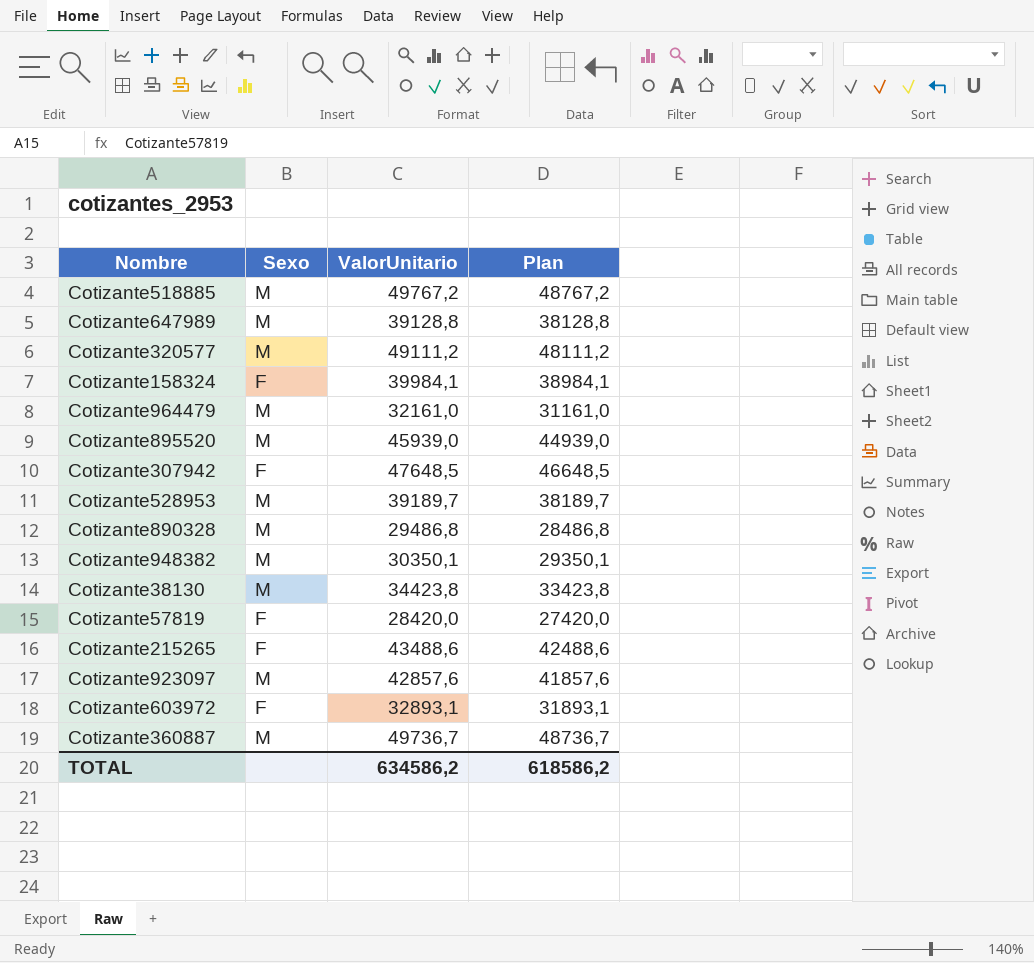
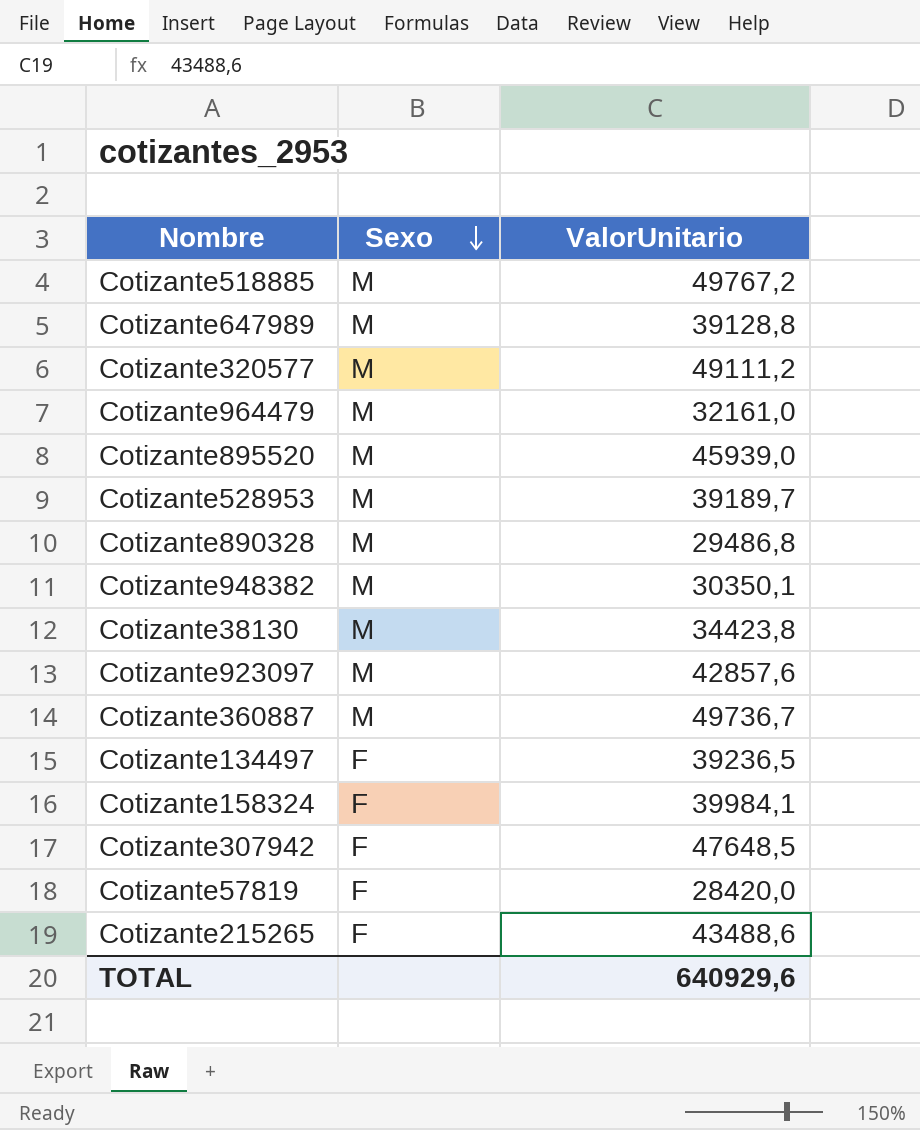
row order: none -> Sexo descending
column Plan | formula: [ValorUnitario] - 1000 -> none
row Cotizante603972: F | 32893,1 | 31893,1 -> none
row Cotizante134497: none -> F | 39236,5
TOTAL | ValorUnitario: 634586,2 -> 640929,6

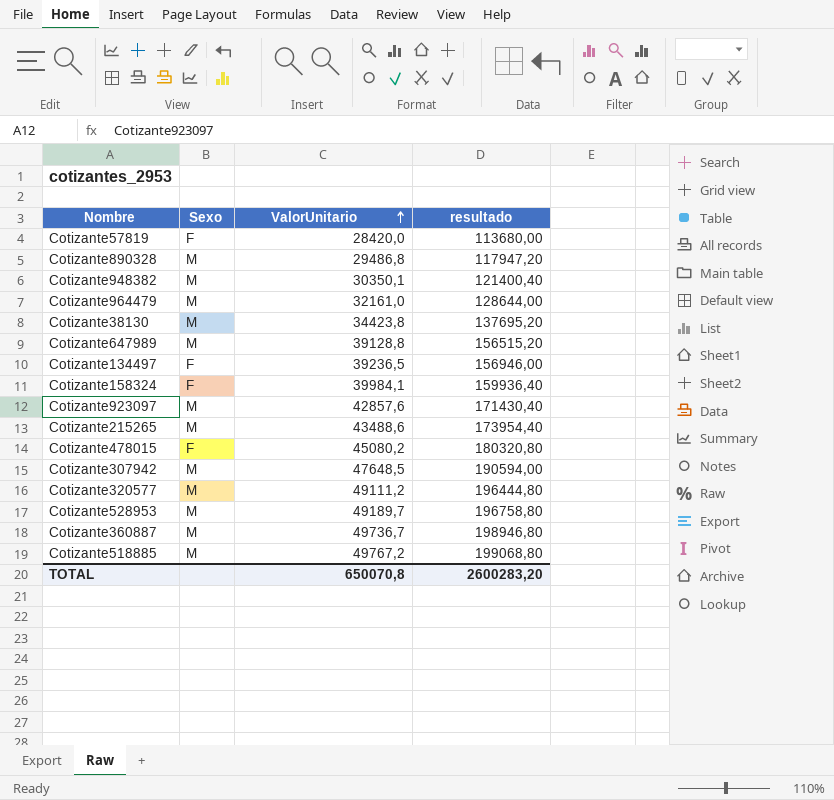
row order: Sexo descending -> ValorUnitario ascending
column resultado | formula: none -> [ValorUnitario] * 4
row Cotizante895520: M | 45939,0 -> none
Cotizante215265 | Sexo: F -> M
row Cotizante478015: none -> F | 45080,2 | 180320,80
Cotizante307942 | Sexo: F -> M
Cotizante528953 | ValorUnitario: 39189,7 -> 49189,7
TOTAL | ValorUnitario: 640929,6 -> 650070,8

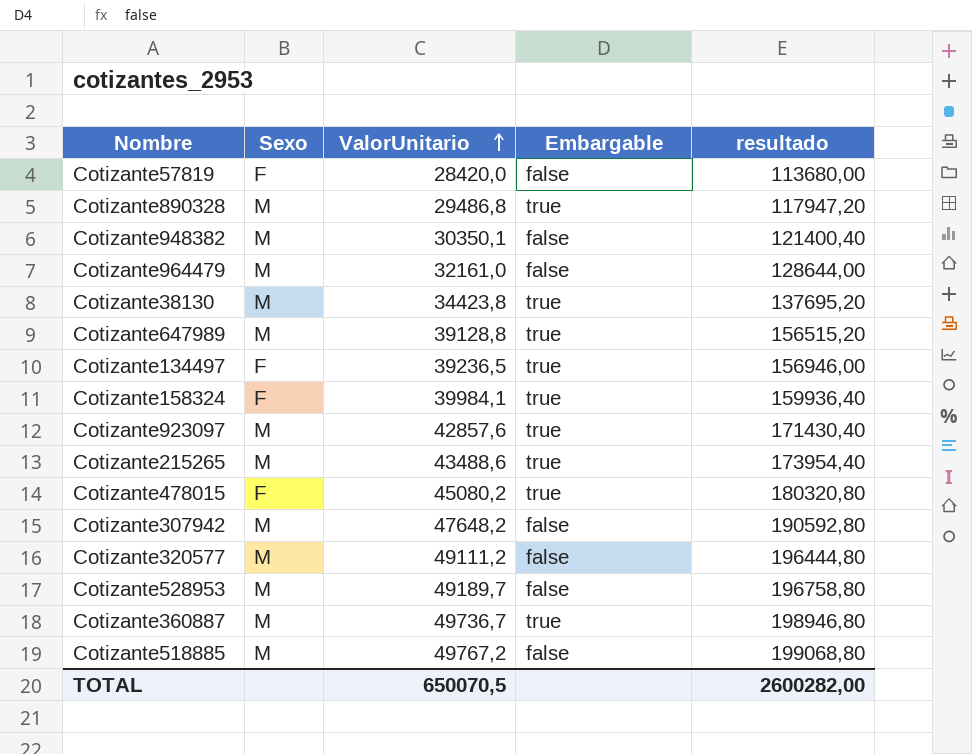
column Embargable | position: none -> 4
Cotizante307942 | ValorUnitario: 47648,5 -> 47648,2
Cotizante307942 | resultado: 190594,00 -> 190592,80
TOTAL | ValorUnitario: 650070,8 -> 650070,5
TOTAL | resultado: 2600283,20 -> 2600282,00

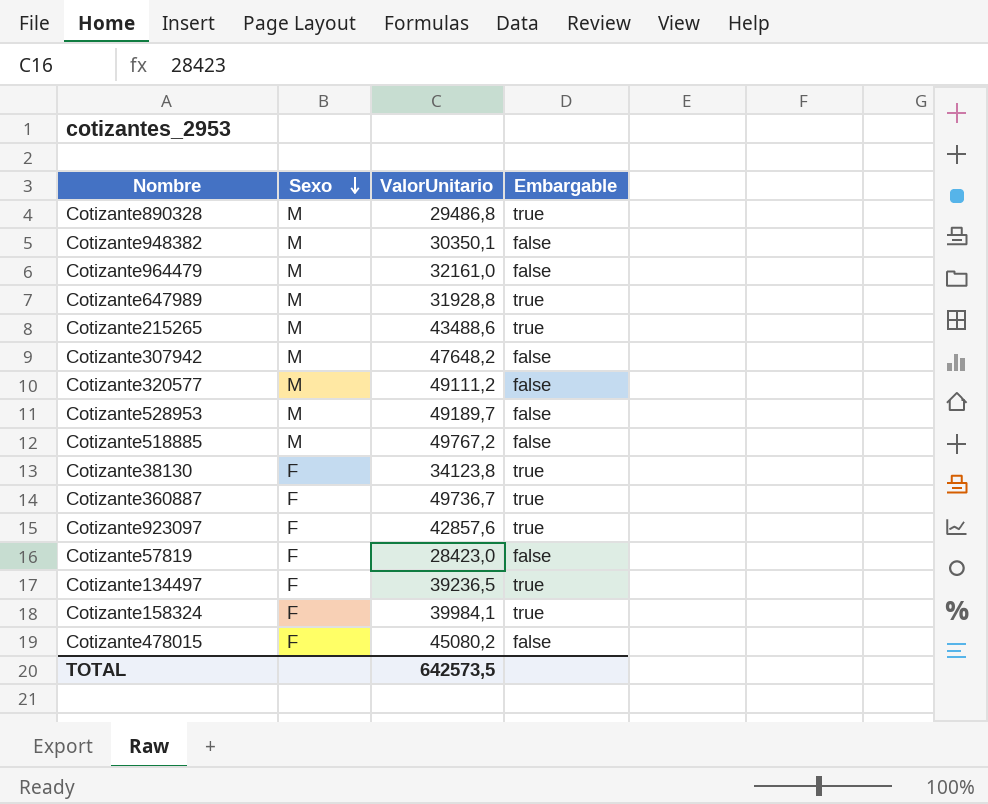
row order: ValorUnitario ascending -> Sexo descending
column resultado | formula: [ValorUnitario] * 4 -> none
Cotizante647989 | ValorUnitario: 39128,8 -> 31928,8
Cotizante38130 | Sexo: M -> F
Cotizante38130 | ValorUnitario: 34423,8 -> 34123,8
Cotizante360887 | Sexo: M -> F
Cotizante923097 | Sexo: M -> F
Cotizante57819 | ValorUnitario: 28420,0 -> 28423,0
Cotizante478015 | Embargable: true -> false
TOTAL | ValorUnitario: 650070,5 -> 642573,5

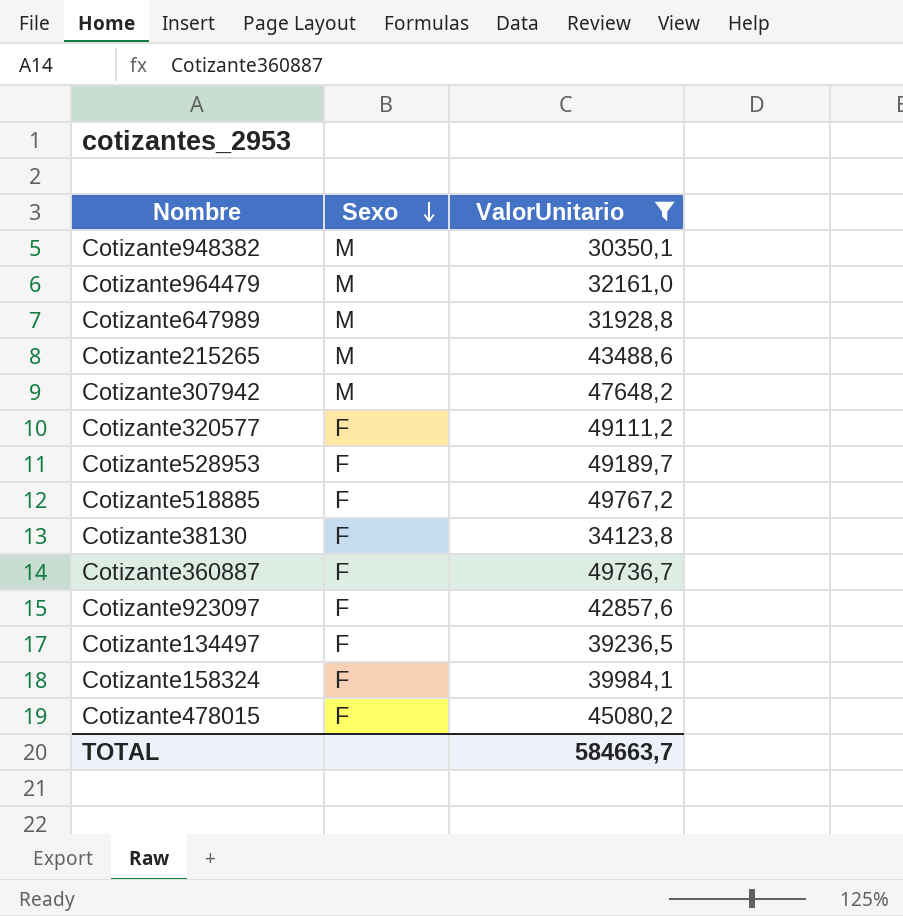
filter: none -> ValorUnitario >= 30350,1
column Embargable | position: 4 -> none
Cotizante320577 | Sexo: M -> F
Cotizante528953 | Sexo: M -> F
Cotizante518885 | Sexo: M -> F
TOTAL | ValorUnitario: 642573,5 -> 584663,7

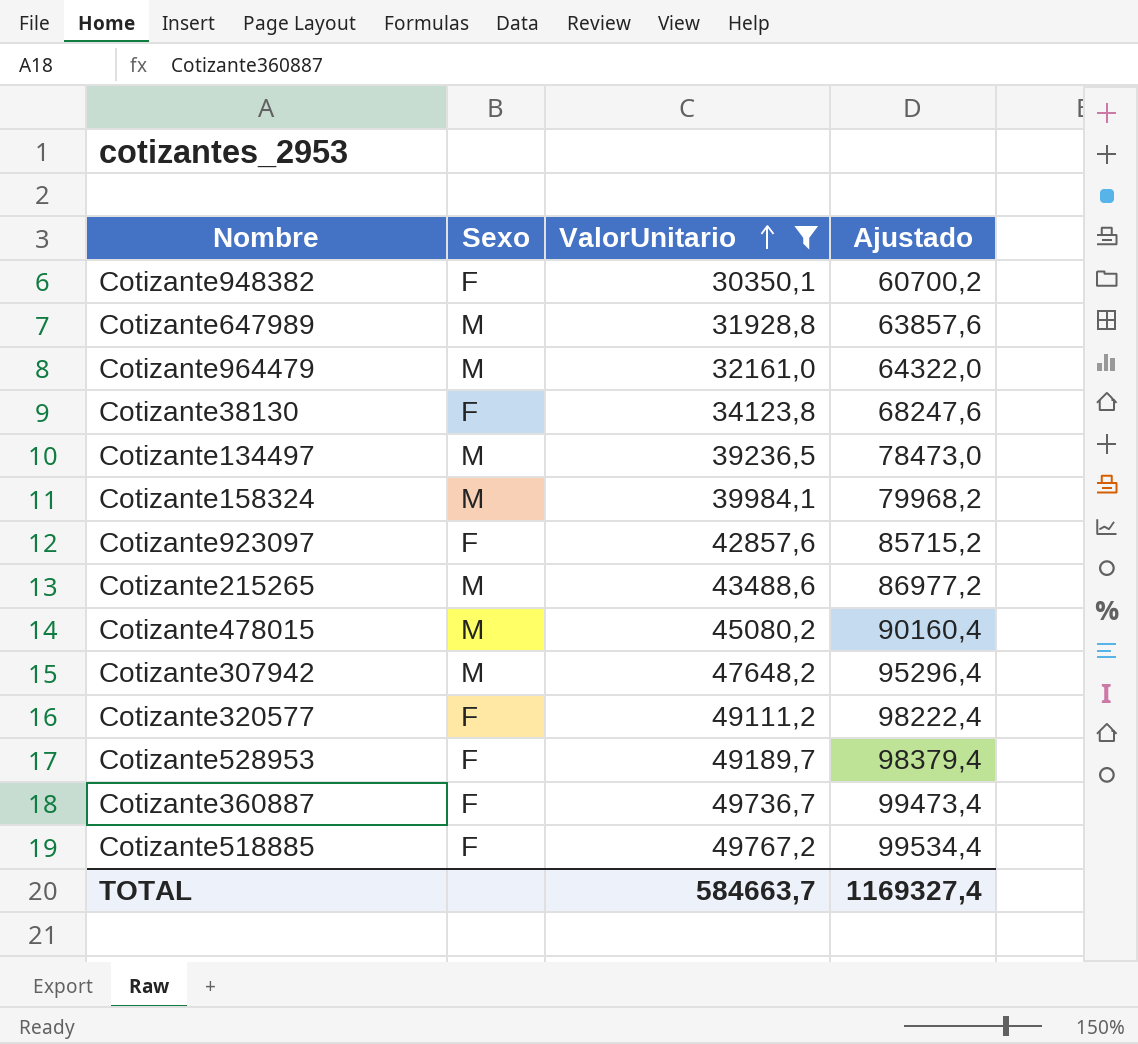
row order: Sexo descending -> ValorUnitario ascending
column Ajustado | formula: none -> [ValorUnitario] * 2
Cotizante948382 | Sexo: M -> F
Cotizante134497 | Sexo: F -> M
Cotizante158324 | Sexo: F -> M
Cotizante478015 | Sexo: F -> M

